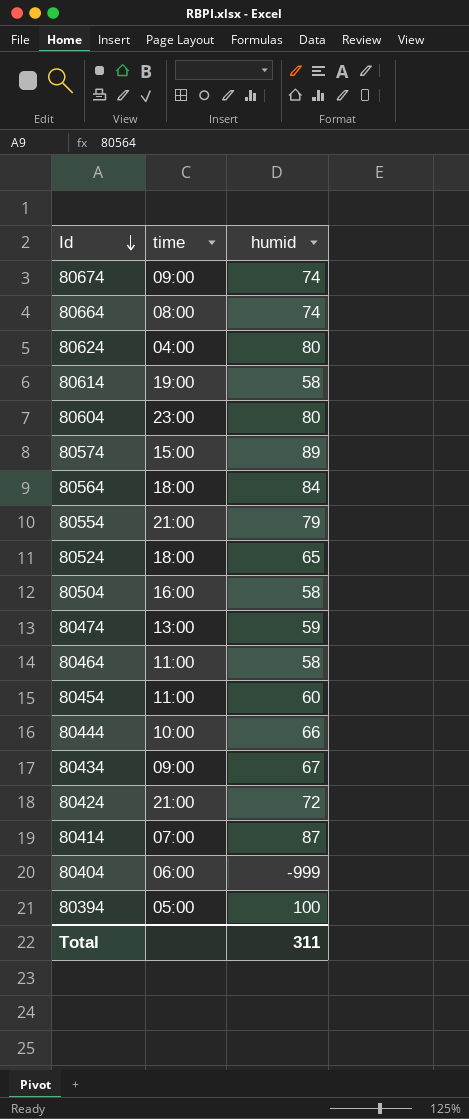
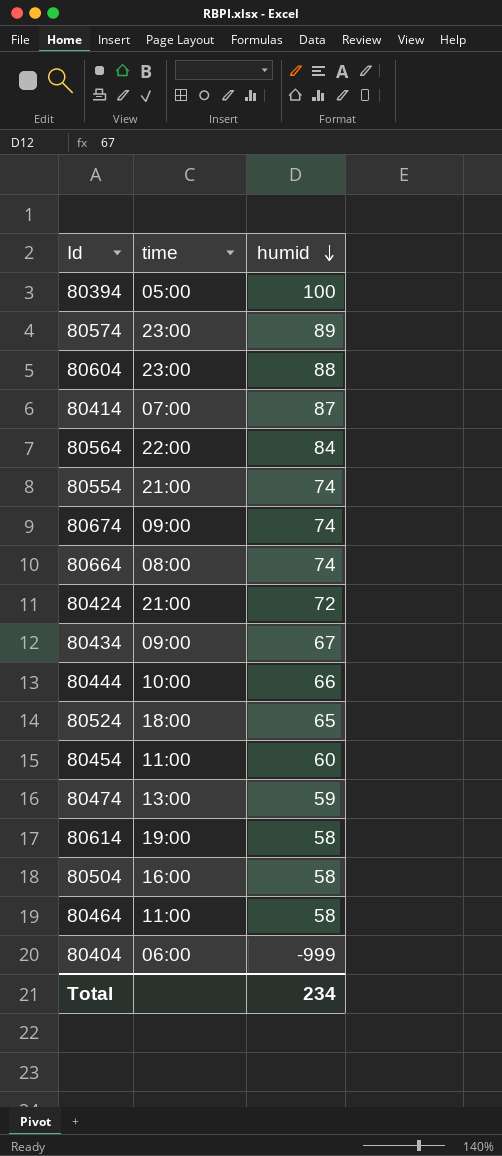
row order: Id descending -> humid descending
row 80624: 04:00 | 80 -> none
80574 | time: 15:00 -> 23:00
80604 | humid: 80 -> 88
80564 | time: 18:00 -> 22:00
80554 | humid: 79 -> 74
Total | humid: 311 -> 234

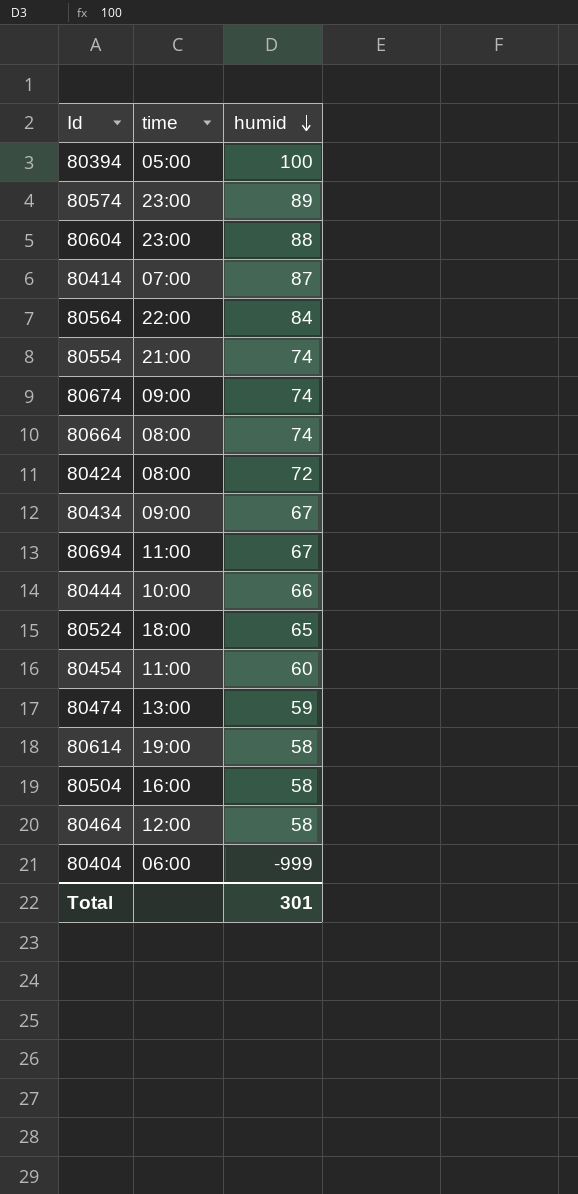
80424 | time: 21:00 -> 08:00
row 80694: none -> 11:00 | 67
80464 | time: 11:00 -> 12:00
Total | humid: 234 -> 301

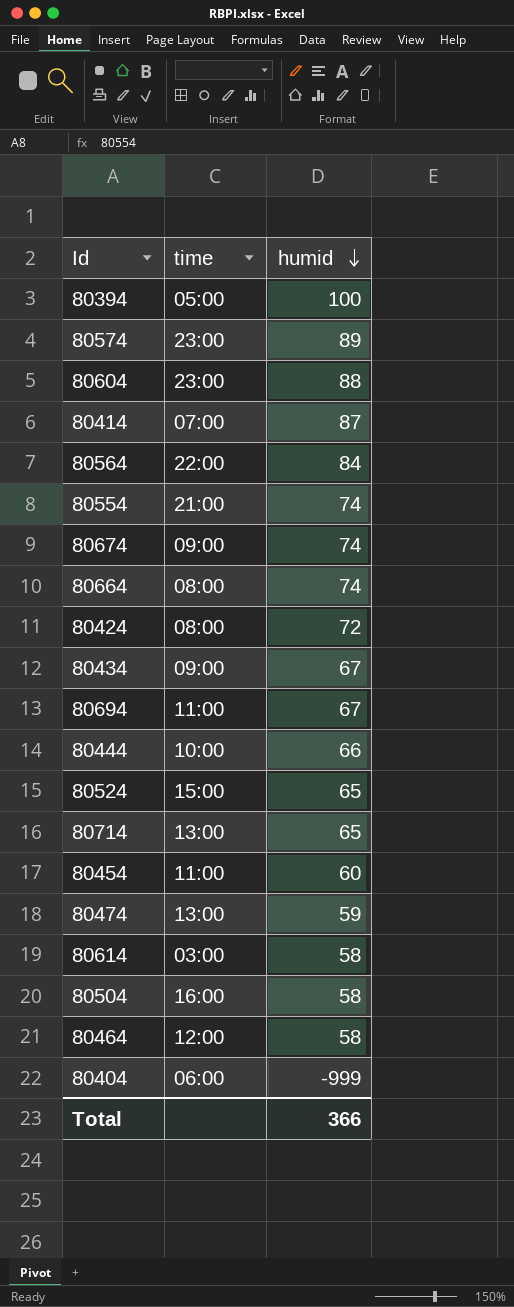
80524 | time: 18:00 -> 15:00
row 80714: none -> 13:00 | 65
80614 | time: 19:00 -> 03:00
Total | humid: 301 -> 366

